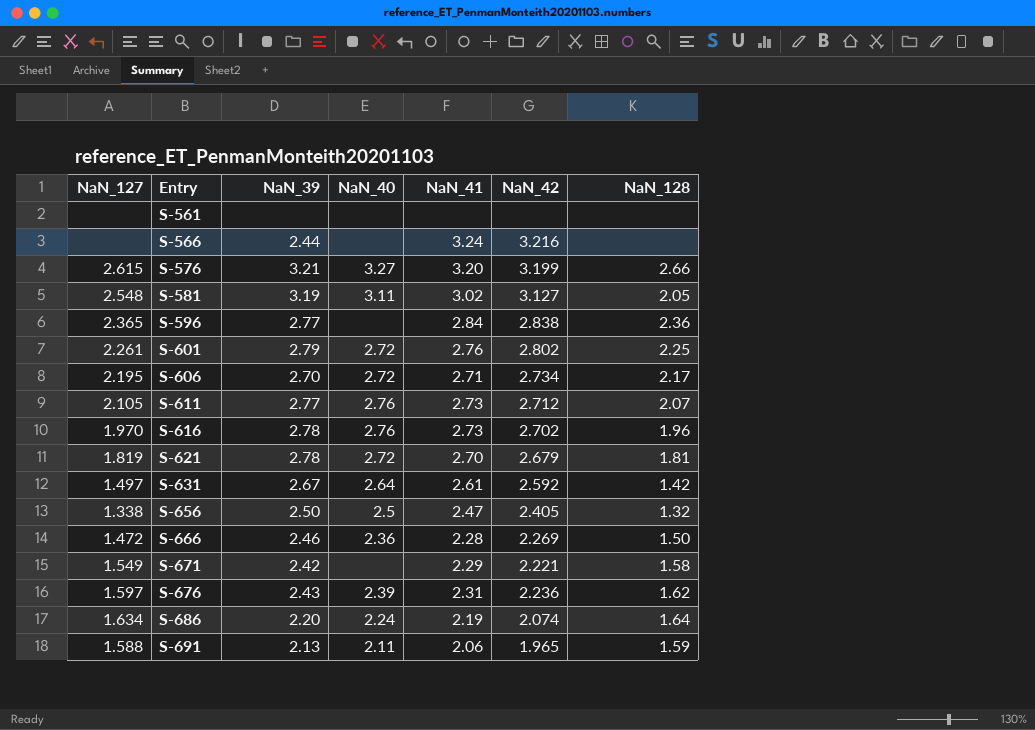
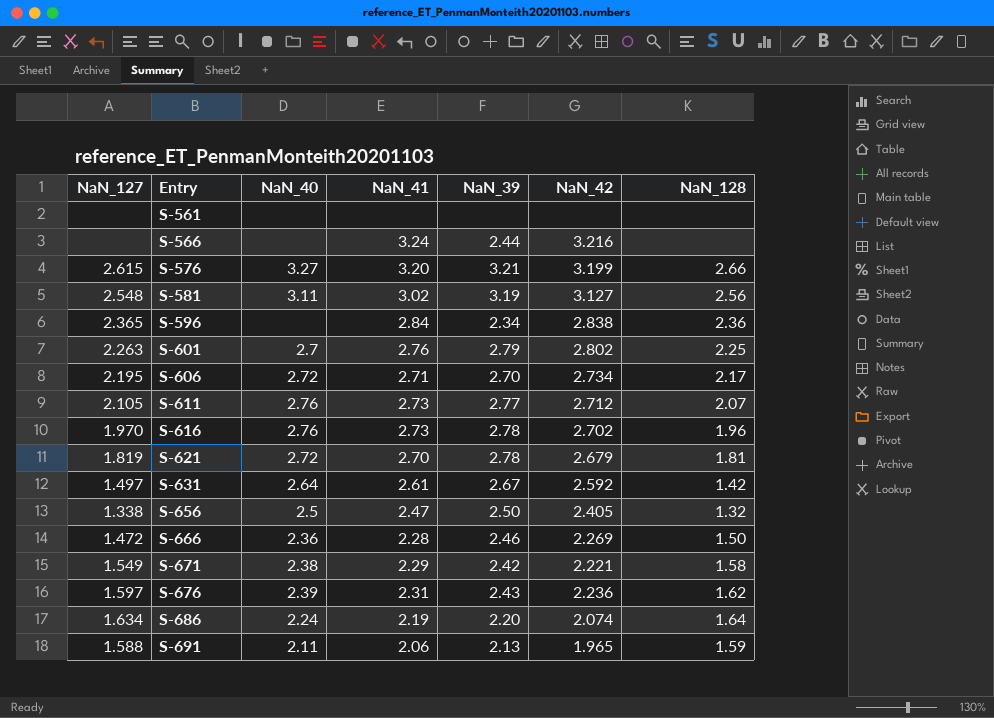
column NaN_39 | position: 3 -> 5
S-581 | NaN_128: 2.05 -> 2.56
S-596 | NaN_39: 2.77 -> 2.34
S-601 | NaN_127: 2.261 -> 2.263
S-601 | NaN_40: 2.72 -> 2.7
S-671 | NaN_40: none -> 2.38

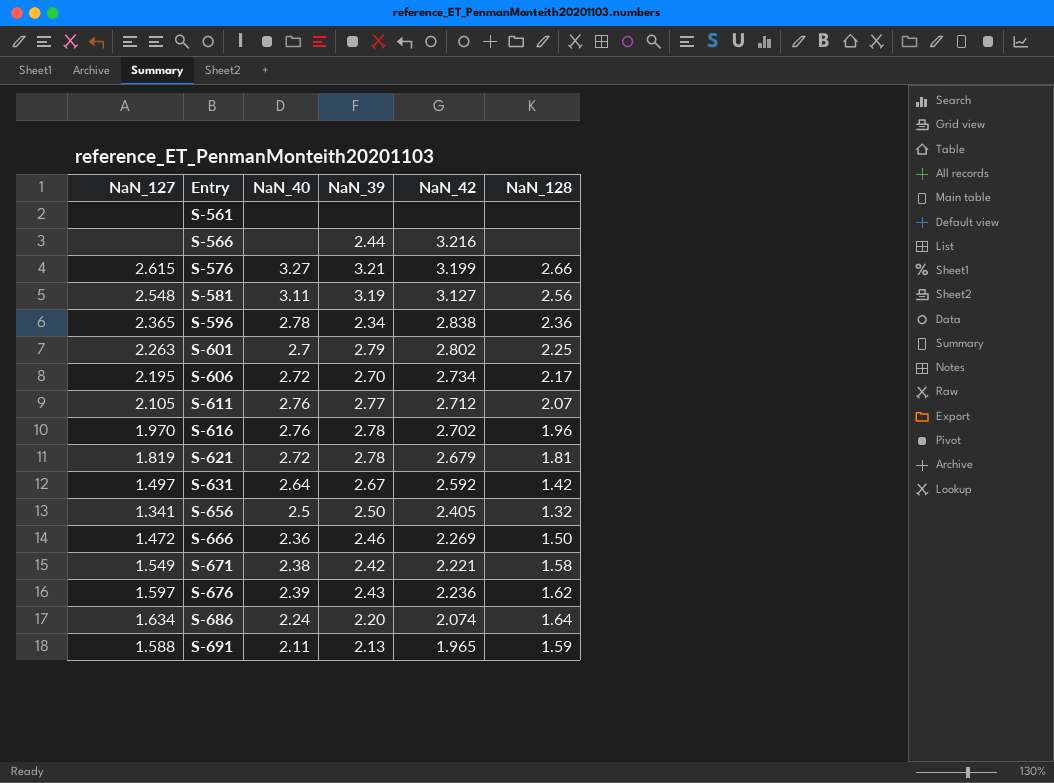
column NaN_41 | position: 4 -> none
S-596 | NaN_40: none -> 2.78
S-656 | NaN_127: 1.338 -> 1.341

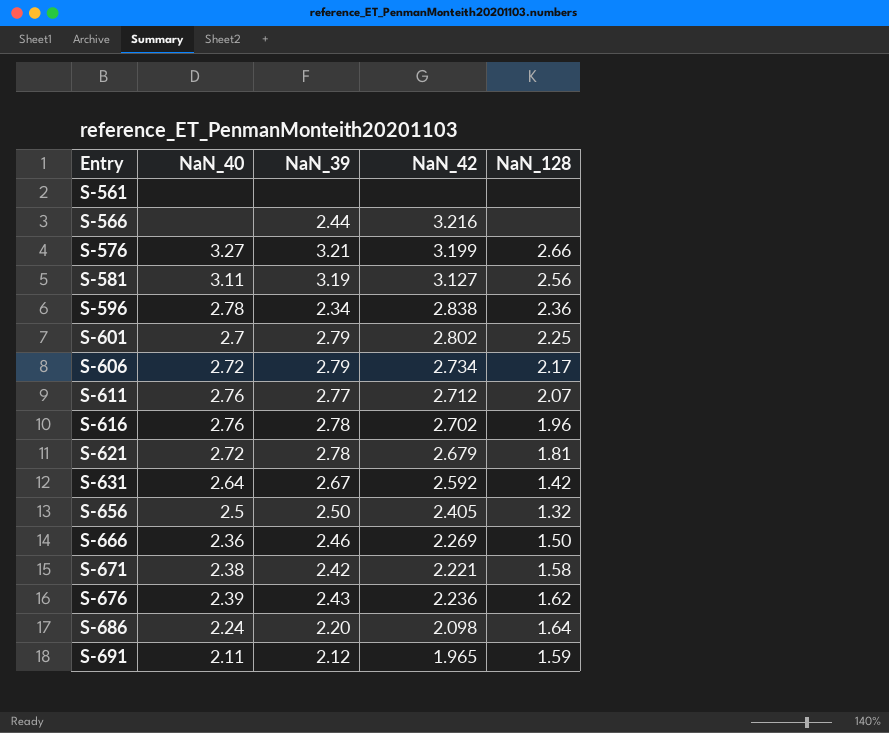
column NaN_127 | position: 1 -> none
S-606 | NaN_39: 2.70 -> 2.79
S-686 | NaN_42: 2.074 -> 2.098
S-691 | NaN_39: 2.13 -> 2.12

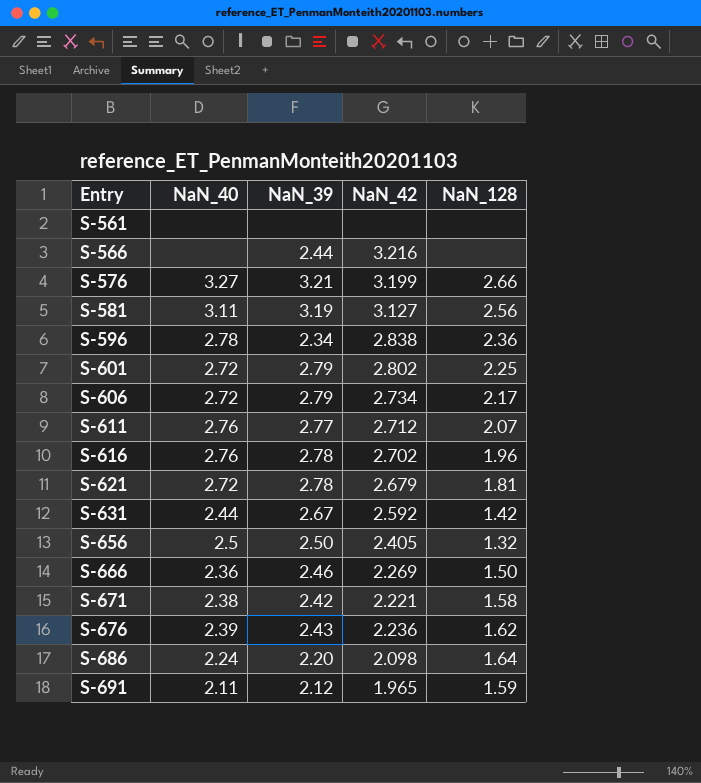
S-601 | NaN_40: 2.7 -> 2.72
S-631 | NaN_40: 2.64 -> 2.44

